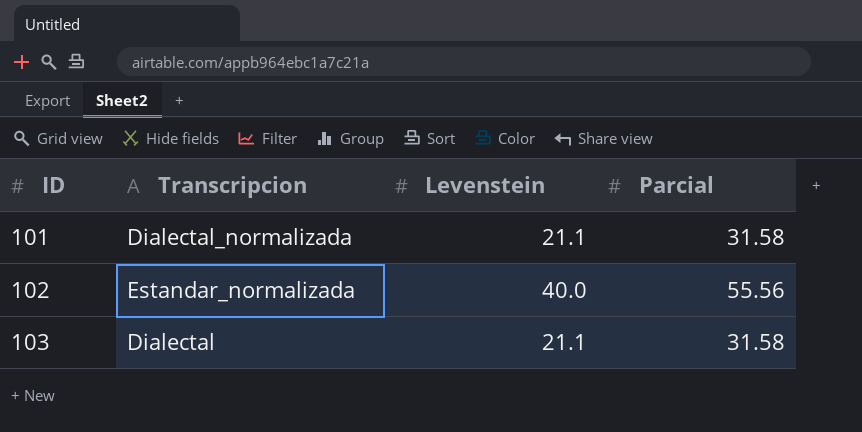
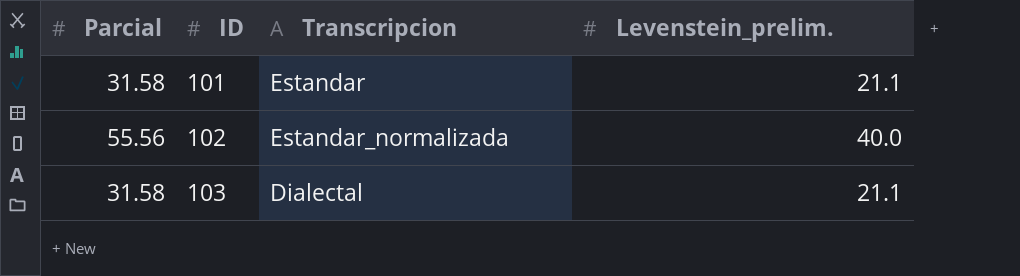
column Parcial | position: 4 -> 1
column name: Levenstein -> Levenstein_prelim.
101 | Transcripcion: Dialectal_normalizada -> Estandar

